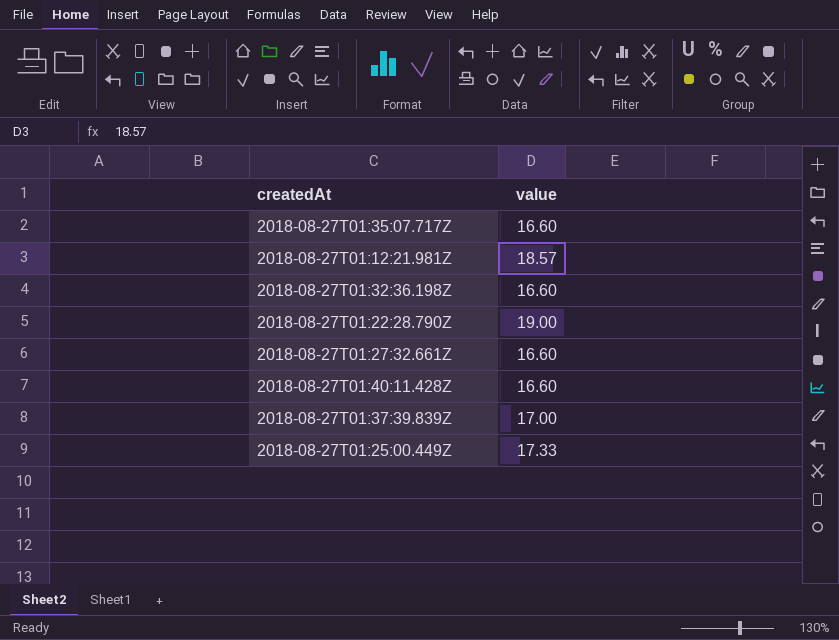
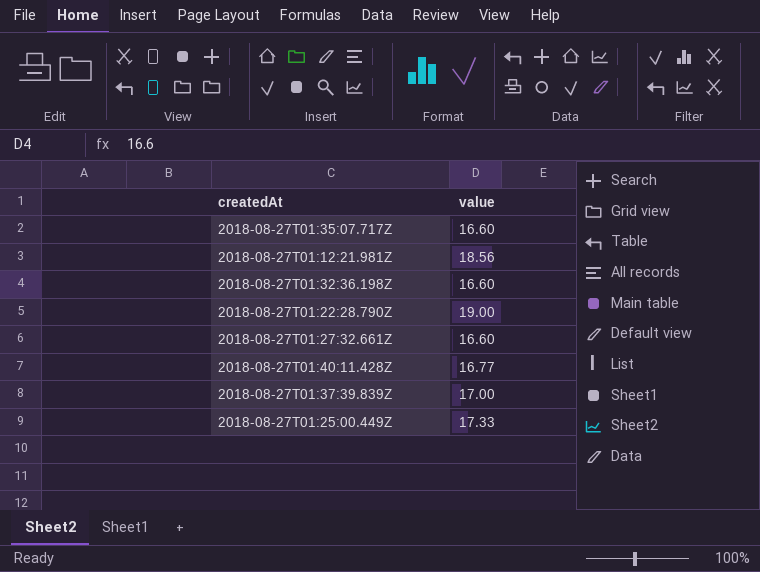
2018-08-27T01:12:21.981Z | value: 18.57 -> 18.56
2018-08-27T01:40:11.428Z | value: 16.60 -> 16.77

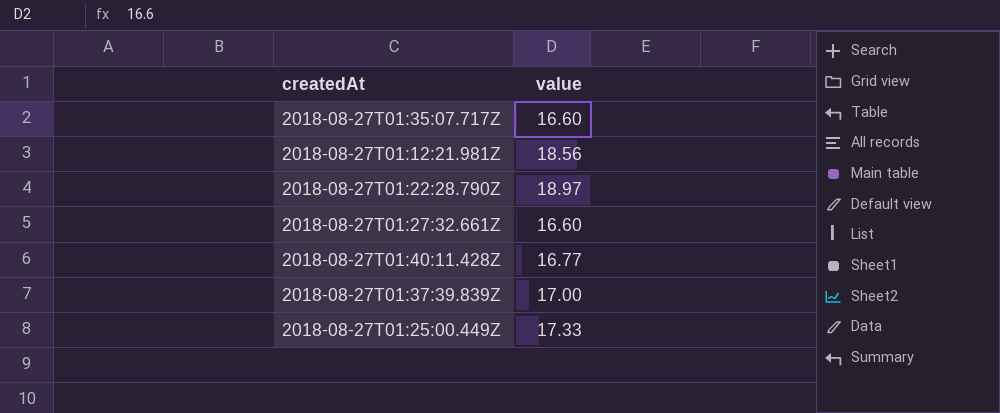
row 2018-08-27T01:32:36.198Z: 16.60 -> none
2018-08-27T01:22:28.790Z | value: 19.00 -> 18.97

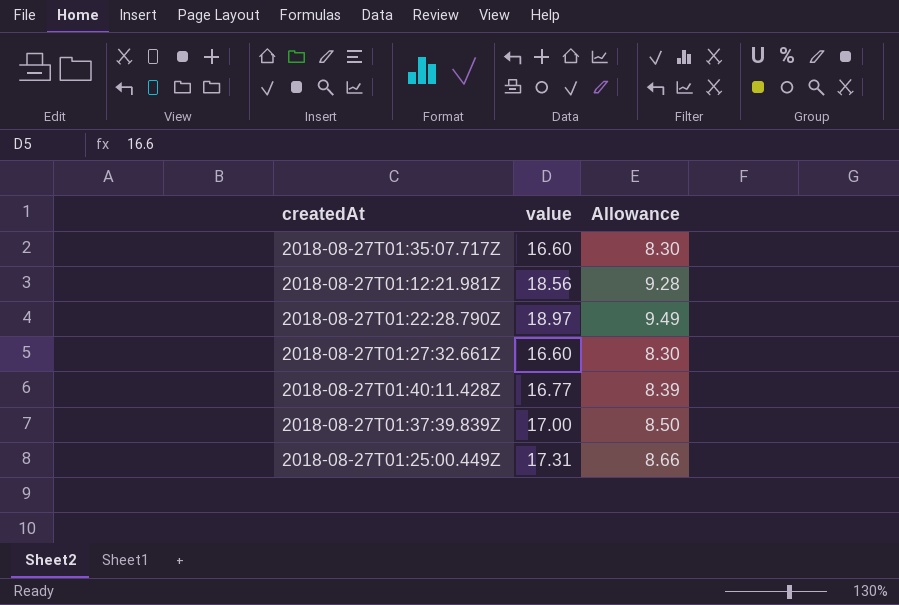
column Allowance | formula: none -> [value] * 0.5
2018-08-27T01:25:00.449Z | value: 17.33 -> 17.31

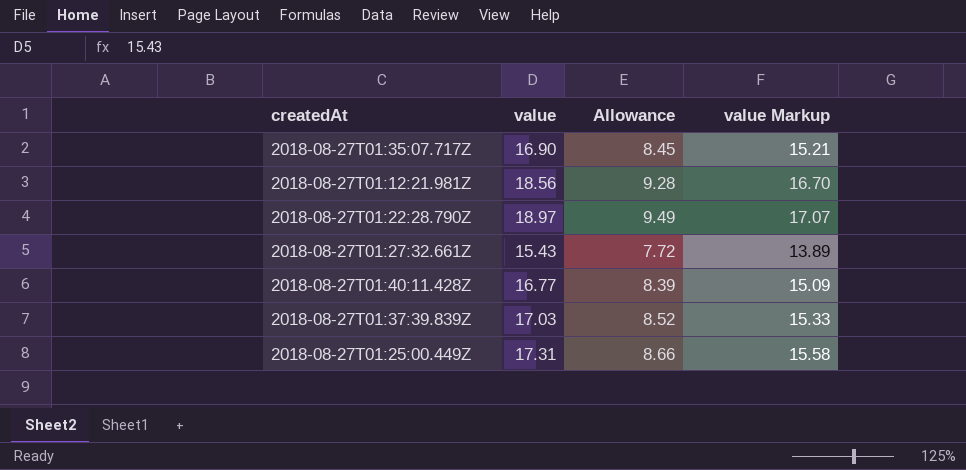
column value Markup | formula: none -> [value] * 0.9
2018-08-27T01:35:07.717Z | value: 16.60 -> 16.90
2018-08-27T01:35:07.717Z | Allowance: 8.30 -> 8.45
2018-08-27T01:27:32.661Z | value: 16.60 -> 15.43
2018-08-27T01:27:32.661Z | Allowance: 8.30 -> 7.72
2018-08-27T01:37:39.839Z | value: 17.00 -> 17.03
2018-08-27T01:37:39.839Z | Allowance: 8.50 -> 8.52

